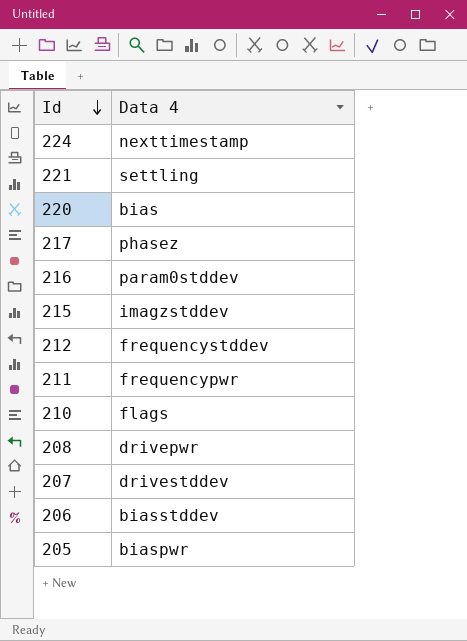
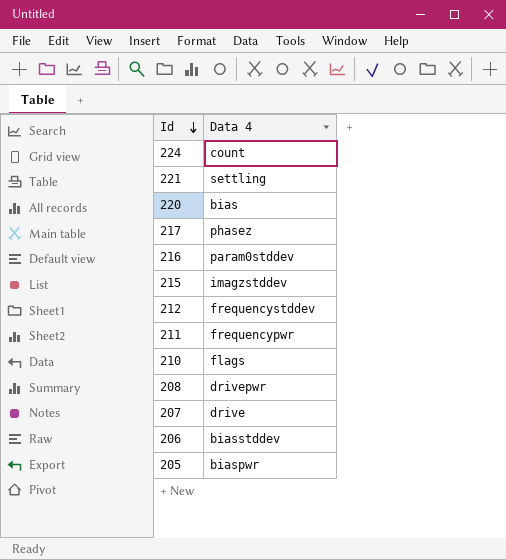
224 | Data 4: nexttimestamp -> count
207 | Data 4: drivestddev -> drive

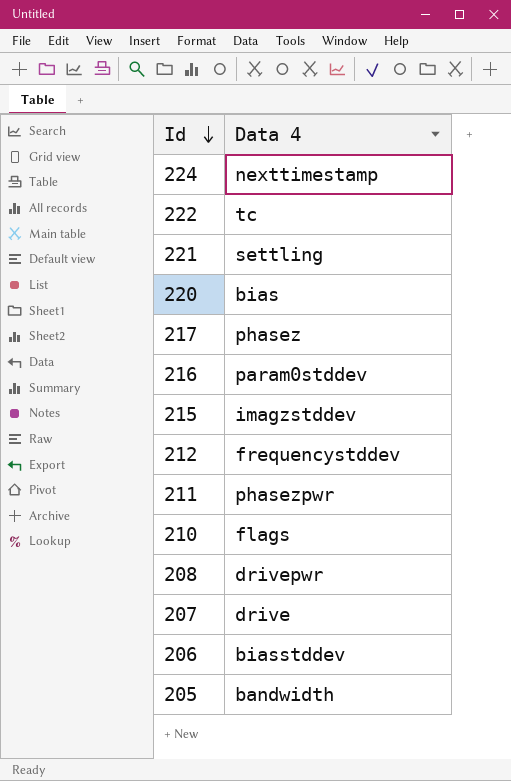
224 | Data 4: count -> nexttimestamp
row 222: none -> tc
211 | Data 4: frequencypwr -> phasezpwr
205 | Data 4: biaspwr -> bandwidth

